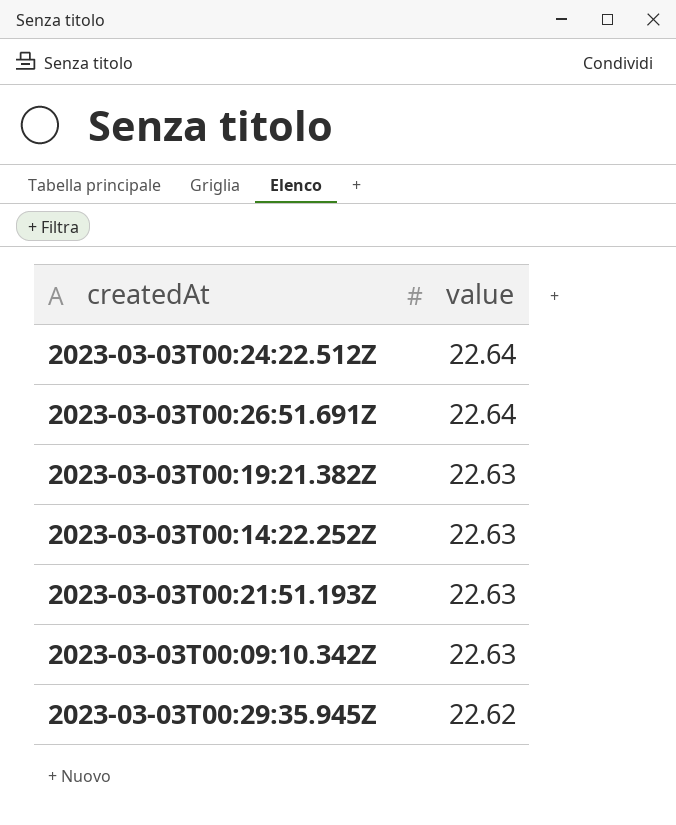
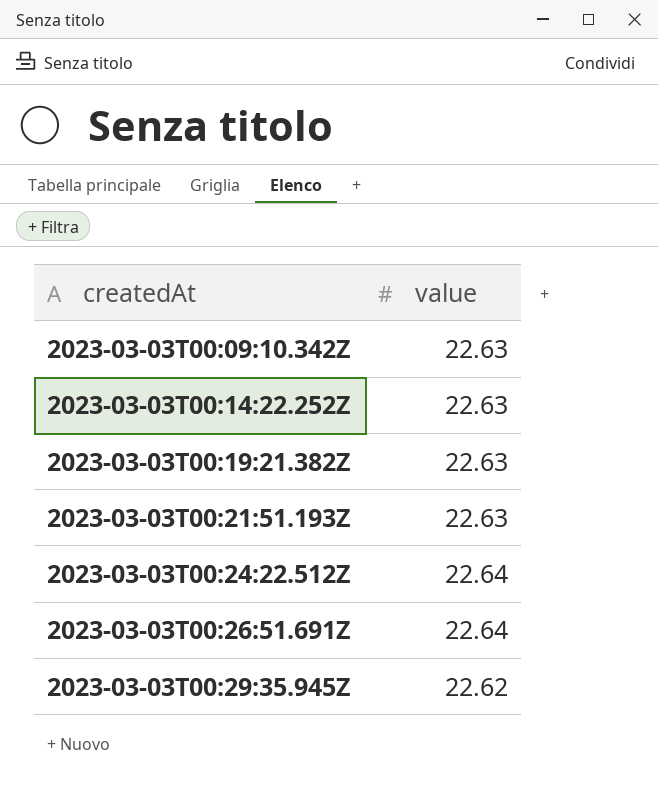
row order: value descending -> createdAt ascending

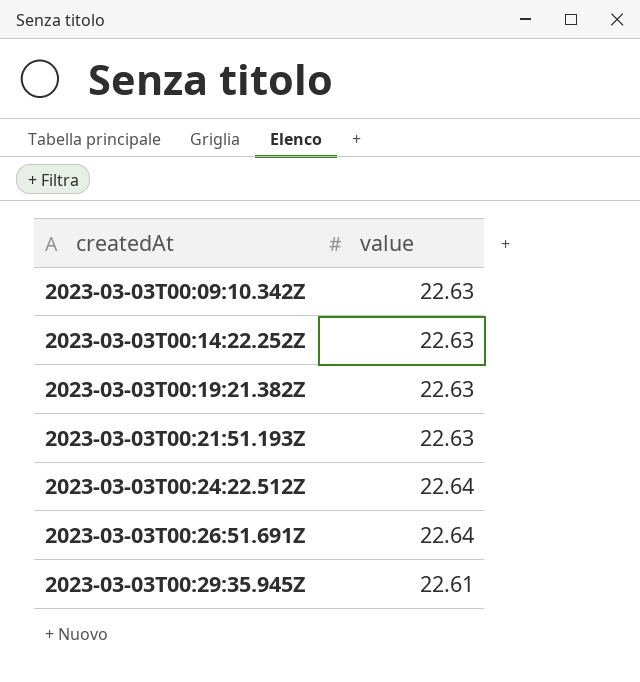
2023-03-03T00:29:35.945Z | value: 22.62 -> 22.61

